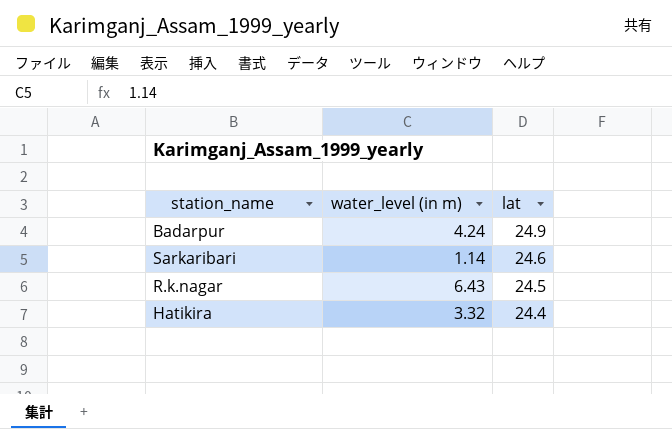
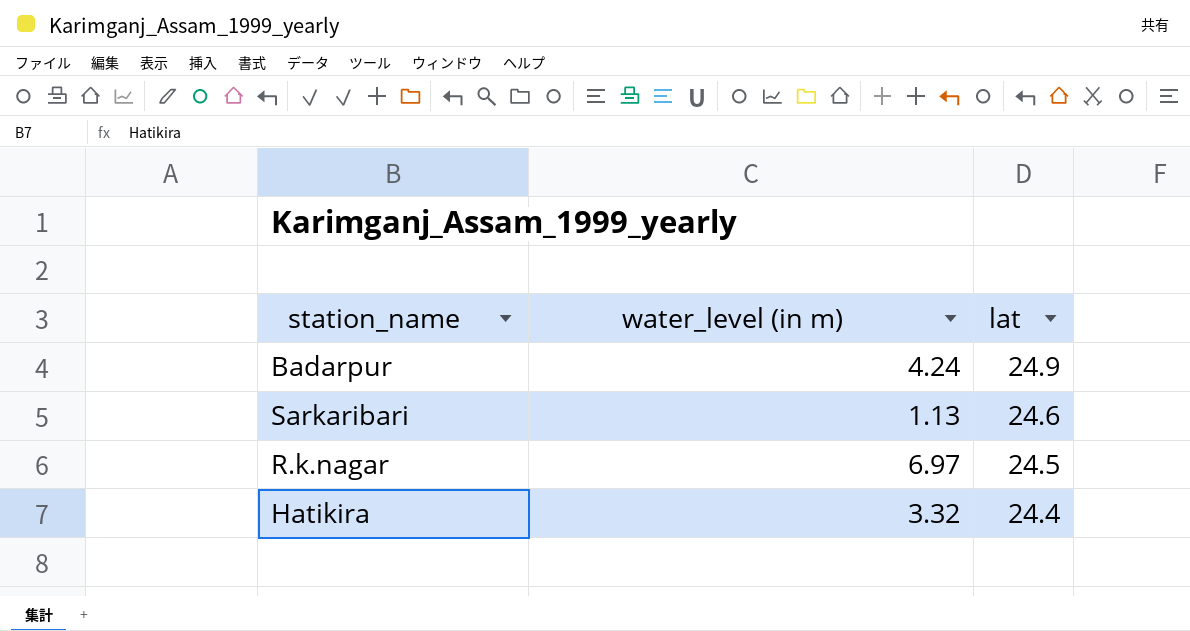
Sarkaribari | water_level (in m): 1.14 -> 1.13
R.k.nagar | water_level (in m): 6.43 -> 6.97

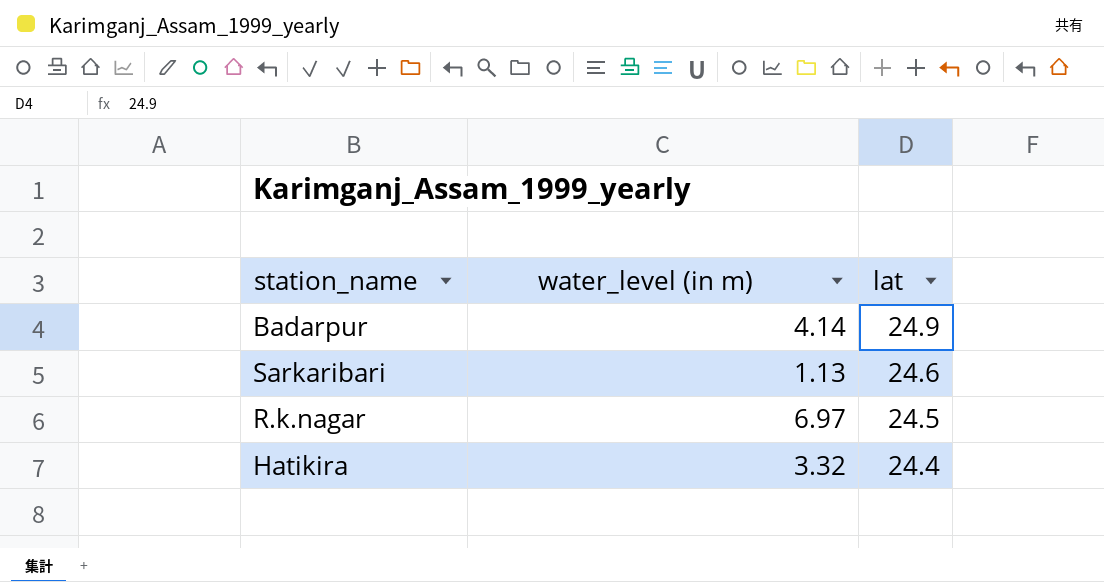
Badarpur | water_level (in m): 4.24 -> 4.14

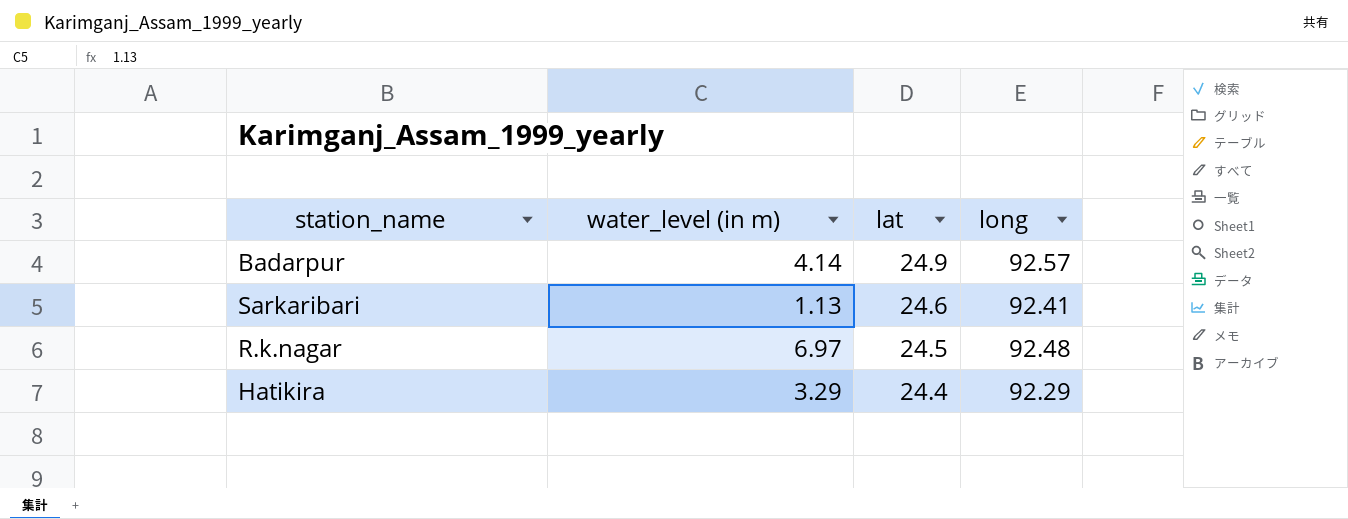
column long | position: none -> 4
Hatikira | water_level (in m): 3.32 -> 3.29

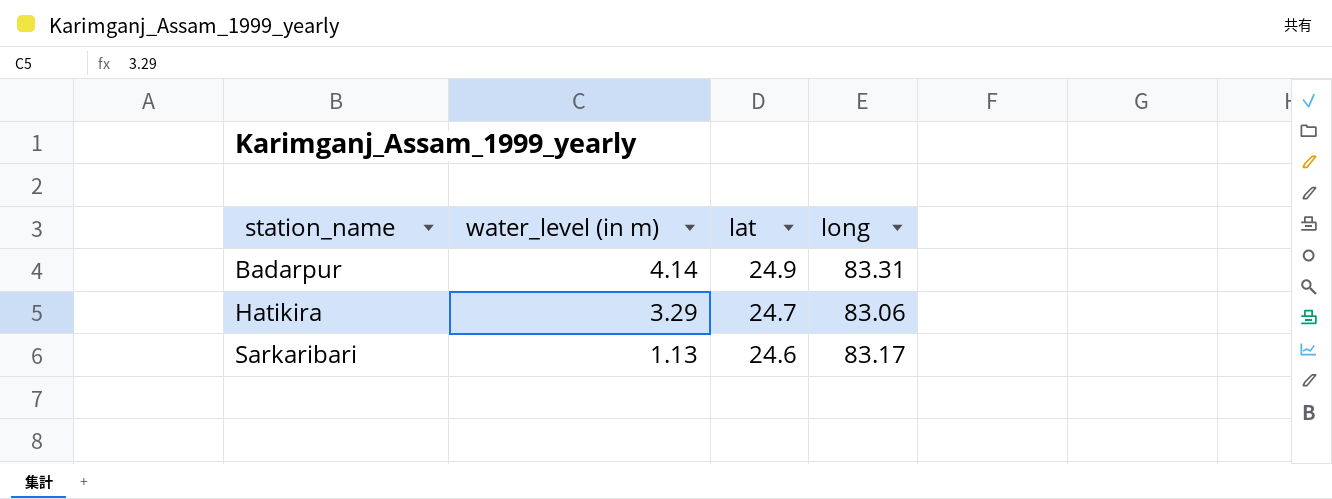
row order: lat descending -> station_name ascending
row R.k.nagar: 6.97 | 24.5 | 92.48 -> none
Badarpur | long: 92.57 -> 83.31
Hatikira | lat: 24.4 -> 24.7
Hatikira | long: 92.29 -> 83.06
Sarkaribari | long: 92.41 -> 83.17

